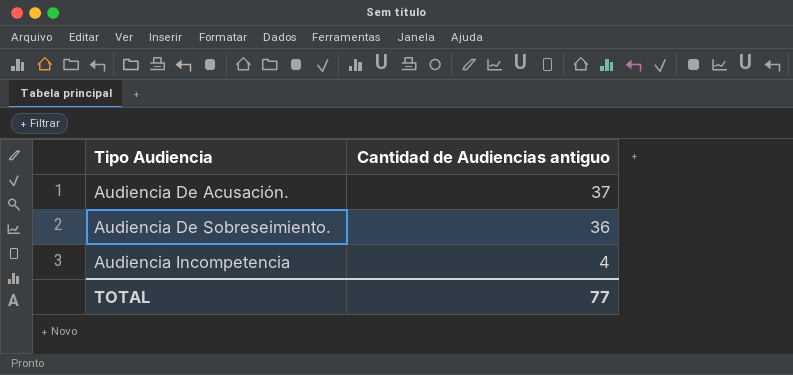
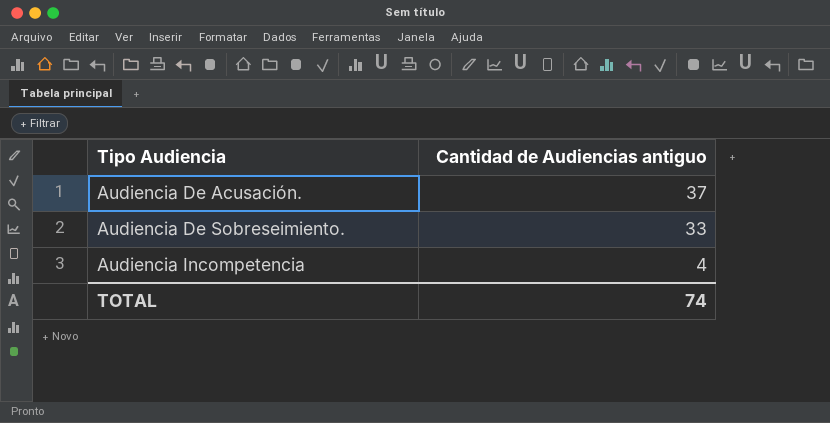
Audiencia De Sobreseimiento. | Cantidad de Audiencias antiguo: 36 -> 33
TOTAL | Cantidad de Audiencias antiguo: 77 -> 74

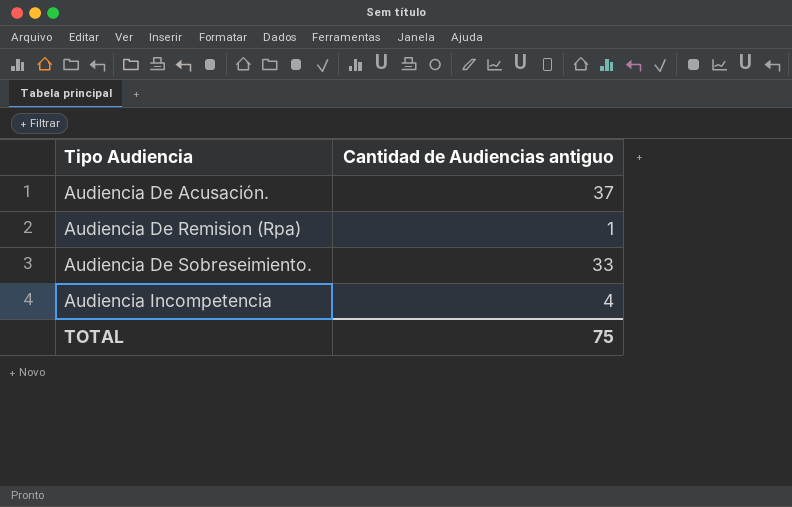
row Audiencia De Remision (Rpa): none -> 1
TOTAL | Cantidad de Audiencias antiguo: 74 -> 75

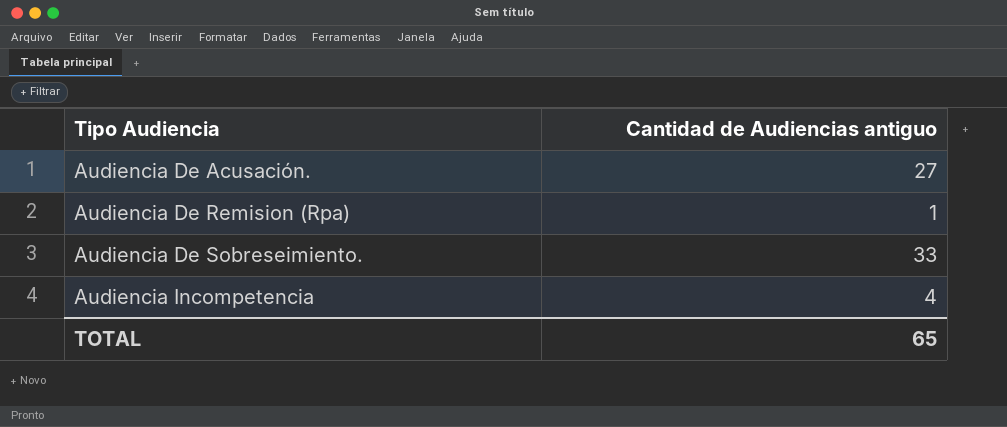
Audiencia De Acusación. | Cantidad de Audiencias antiguo: 37 -> 27
TOTAL | Cantidad de Audiencias antiguo: 75 -> 65

